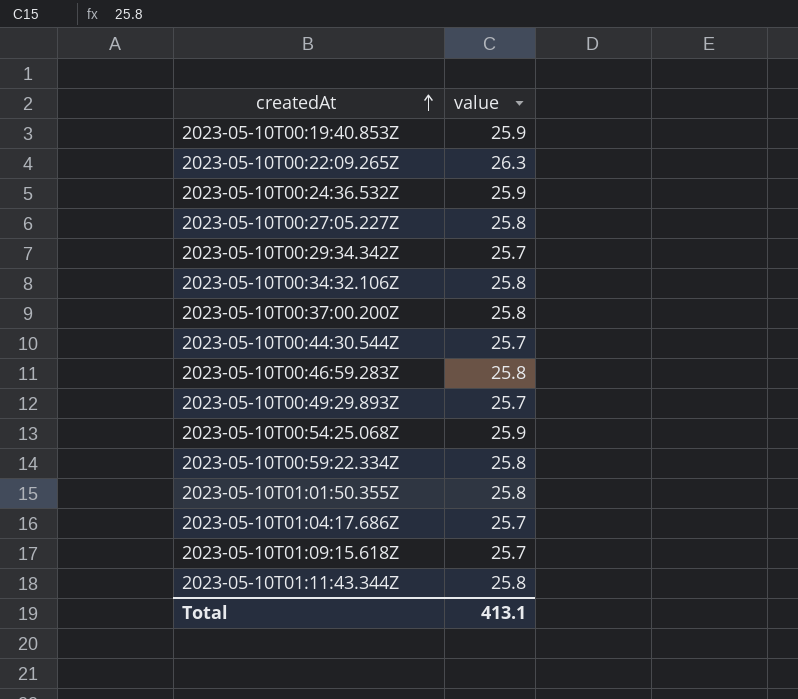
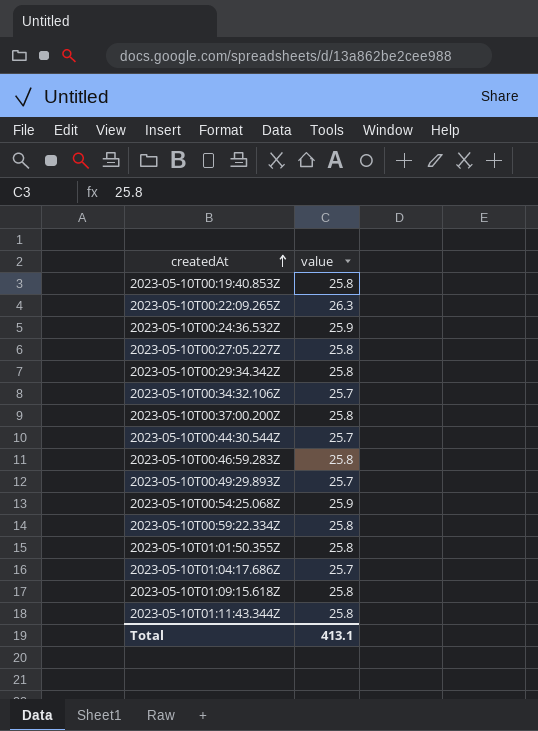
2023-05-10T00:19:40.853Z | value: 25.9 -> 25.8
2023-05-10T00:29:34.342Z | value: 25.7 -> 25.8
2023-05-10T00:34:32.106Z | value: 25.8 -> 25.7
2023-05-10T01:09:15.618Z | value: 25.7 -> 25.8

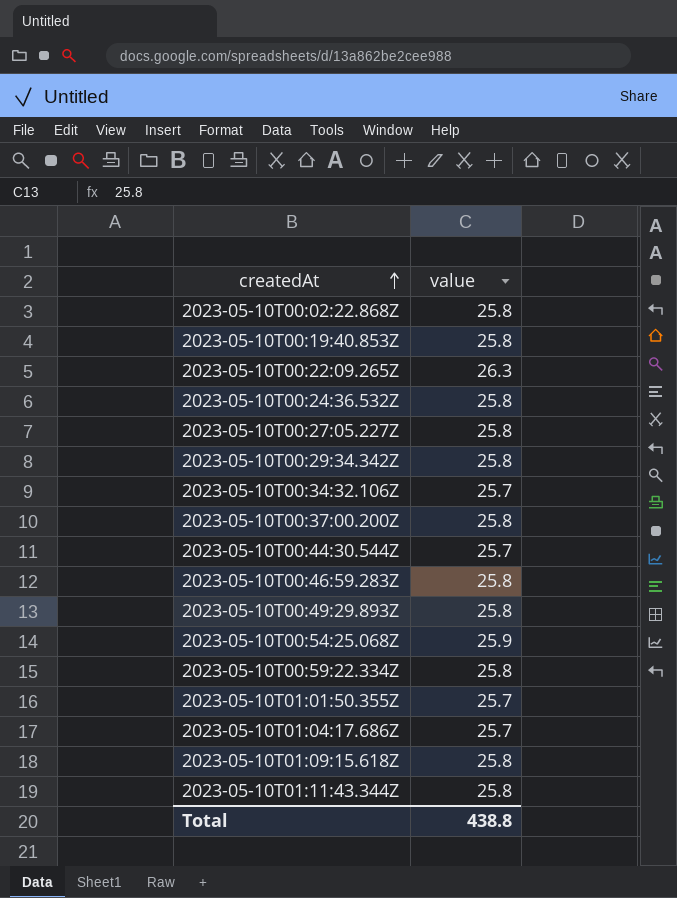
row 2023-05-10T00:02:22.868Z: none -> 25.8
2023-05-10T00:24:36.532Z | value: 25.9 -> 25.8
2023-05-10T00:49:29.893Z | value: 25.7 -> 25.8
2023-05-10T01:01:50.355Z | value: 25.8 -> 25.7
Total | value: 413.1 -> 438.8

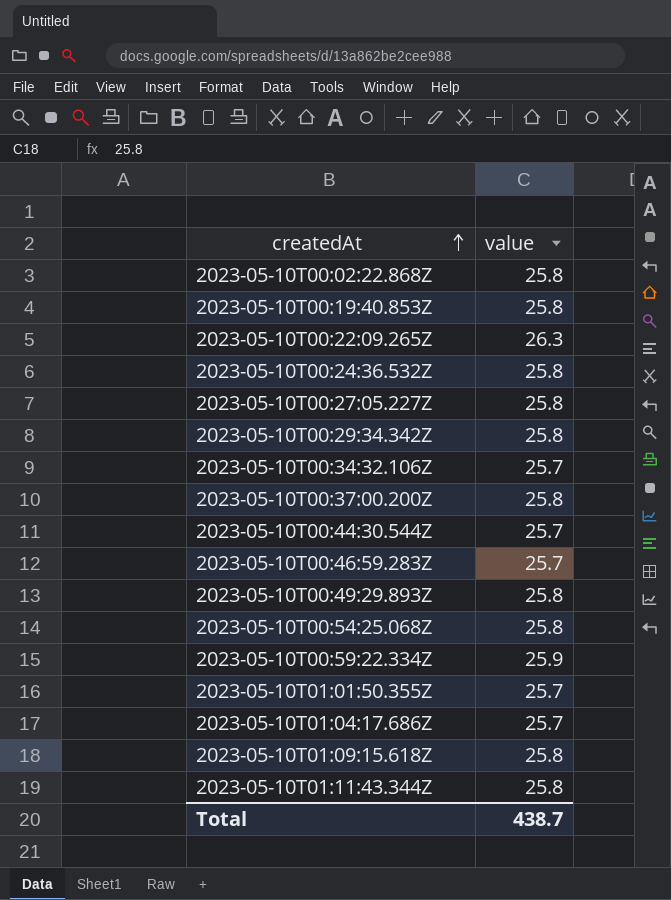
2023-05-10T00:46:59.283Z | value: 25.8 -> 25.7
2023-05-10T00:54:25.068Z | value: 25.9 -> 25.8
2023-05-10T00:59:22.334Z | value: 25.8 -> 25.9
Total | value: 438.8 -> 438.7

